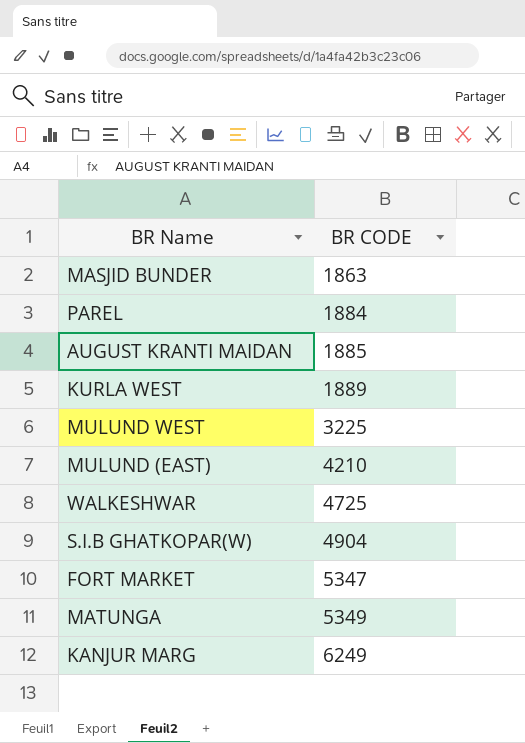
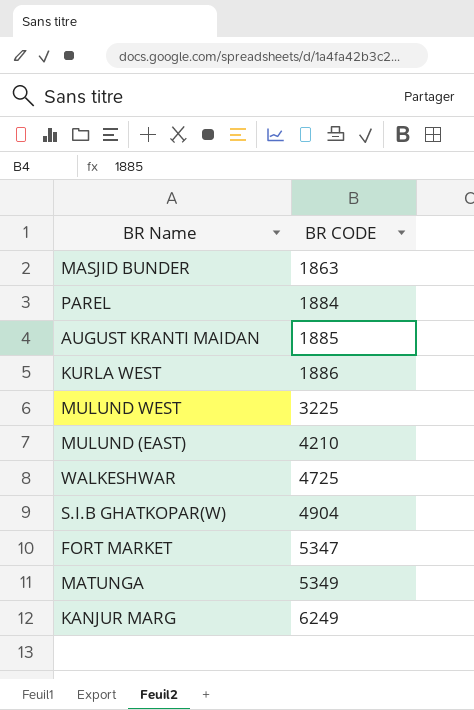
KURLA WEST | BR CODE: 1889 -> 1886

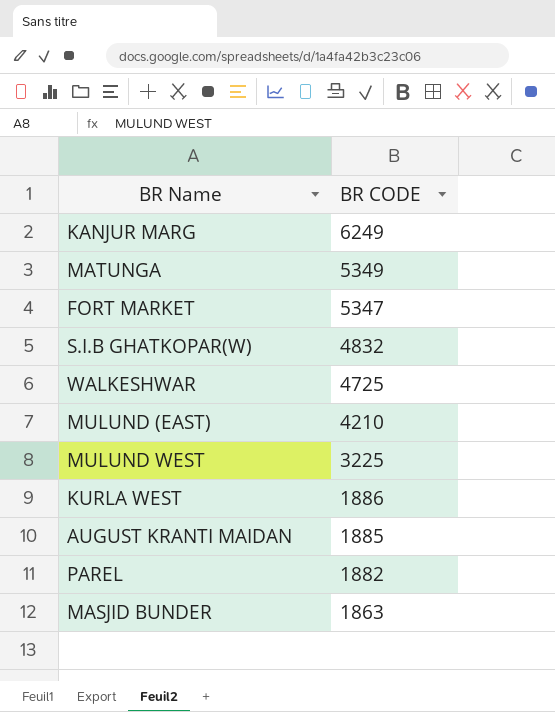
row order: BR CODE ascending -> BR CODE descending
S.I.B GHATKOPAR(W) | BR CODE: 4904 -> 4832
PAREL | BR CODE: 1884 -> 1882

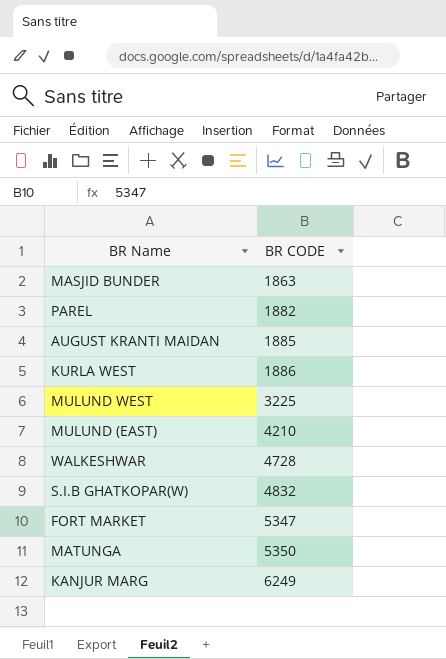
row order: BR CODE descending -> BR CODE ascending
WALKESHWAR | BR CODE: 4725 -> 4728
MATUNGA | BR CODE: 5349 -> 5350

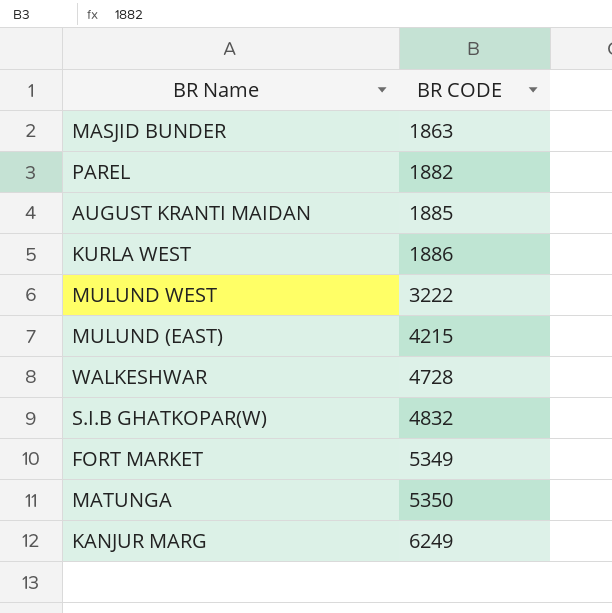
MULUND WEST | BR CODE: 3225 -> 3222
MULUND (EAST) | BR CODE: 4210 -> 4215
FORT MARKET | BR CODE: 5347 -> 5349

